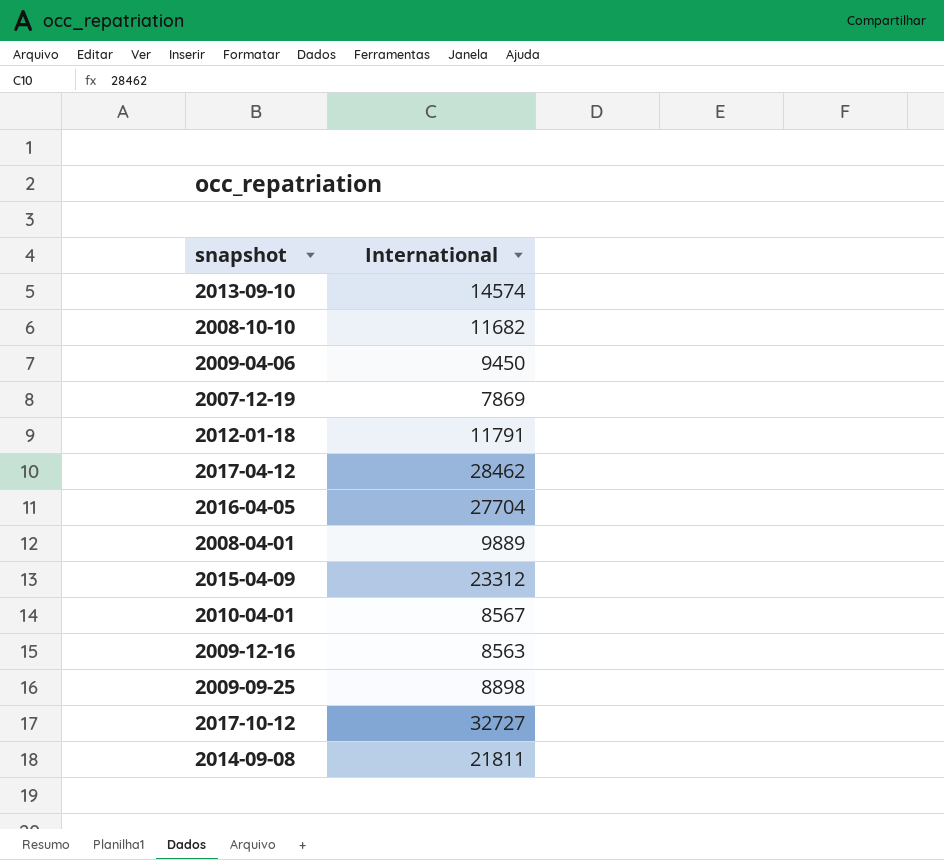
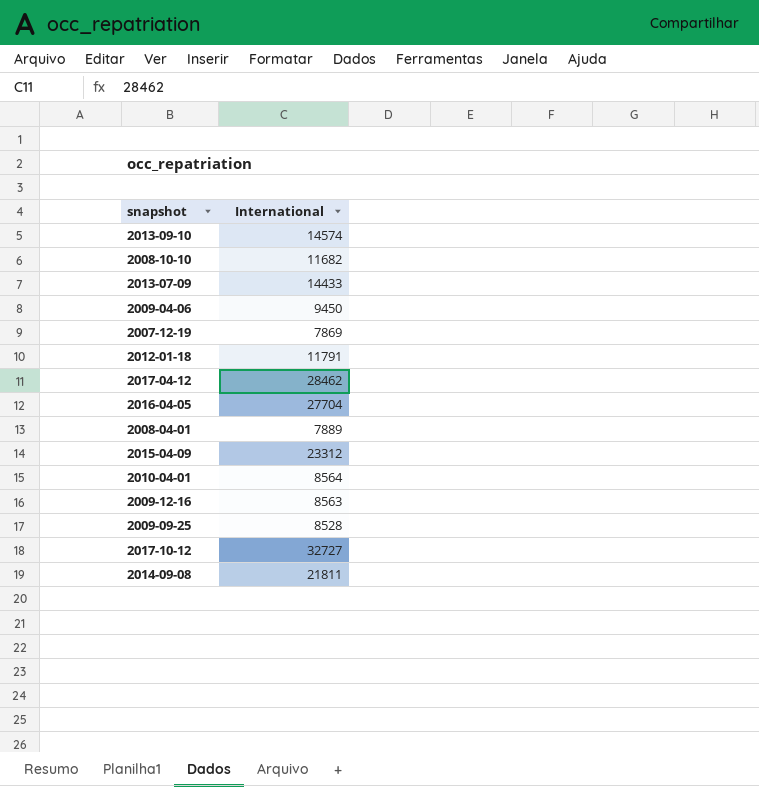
row 2013-07-09: none -> 14433
2008-04-01 | International: 9889 -> 7889
2010-04-01 | International: 8567 -> 8564
2009-09-25 | International: 8898 -> 8528

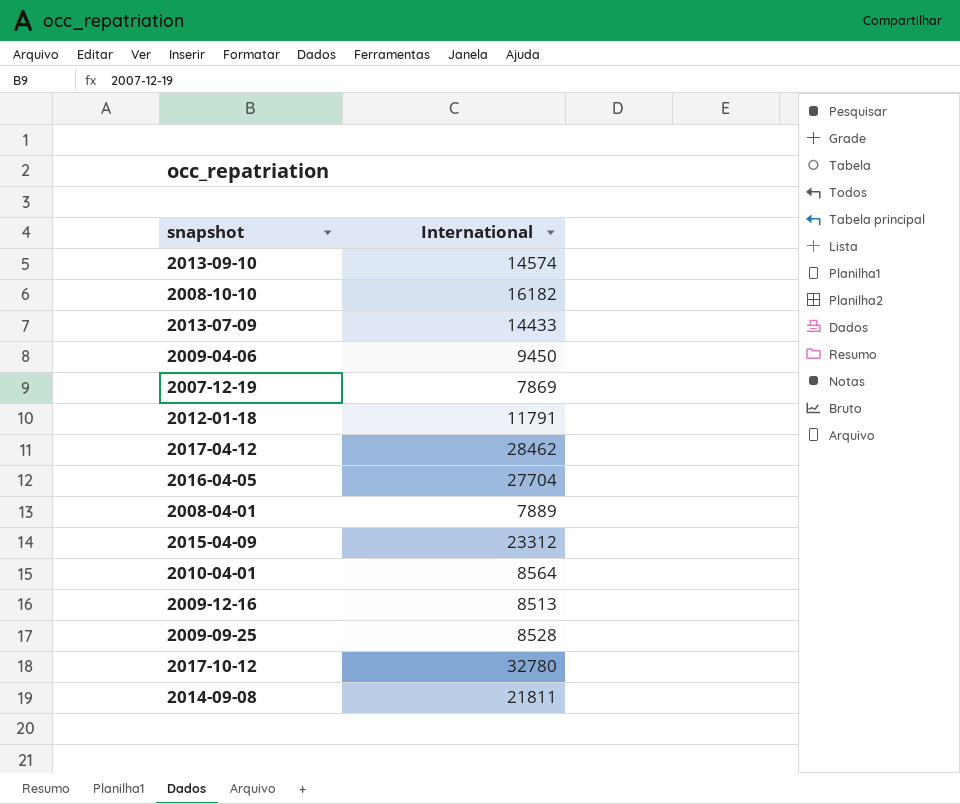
2008-10-10 | International: 11682 -> 16182
2009-12-16 | International: 8563 -> 8513
2017-10-12 | International: 32727 -> 32780

